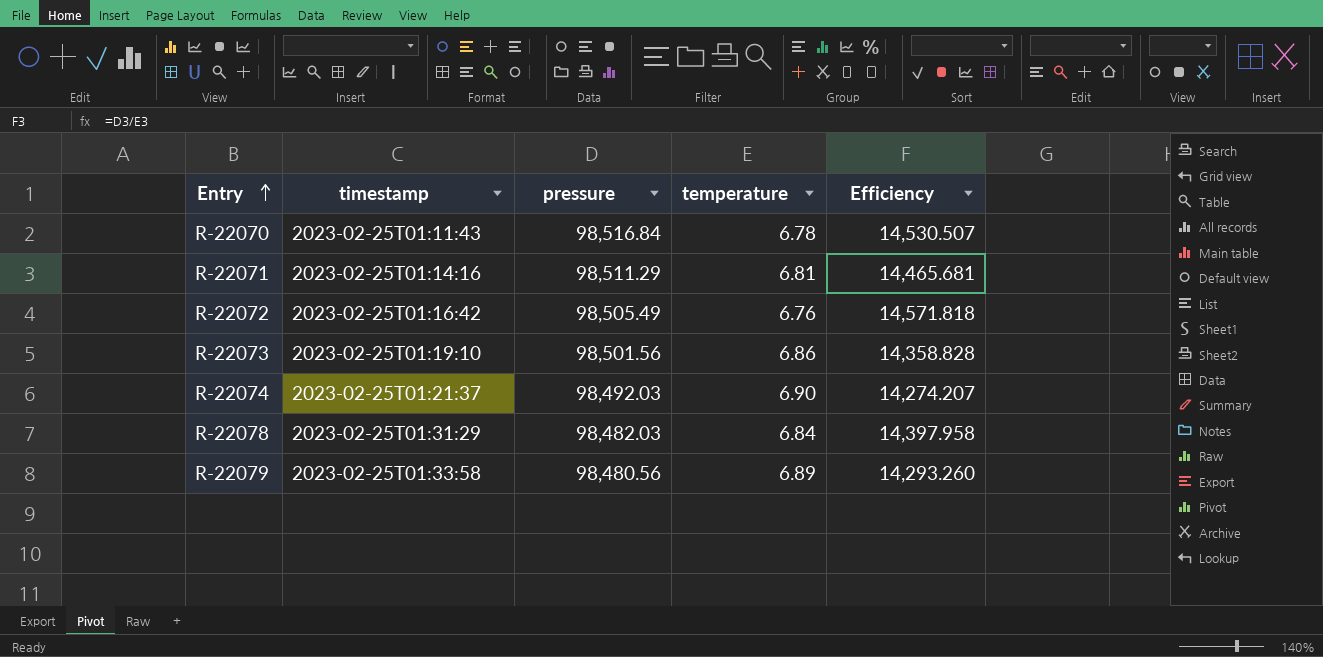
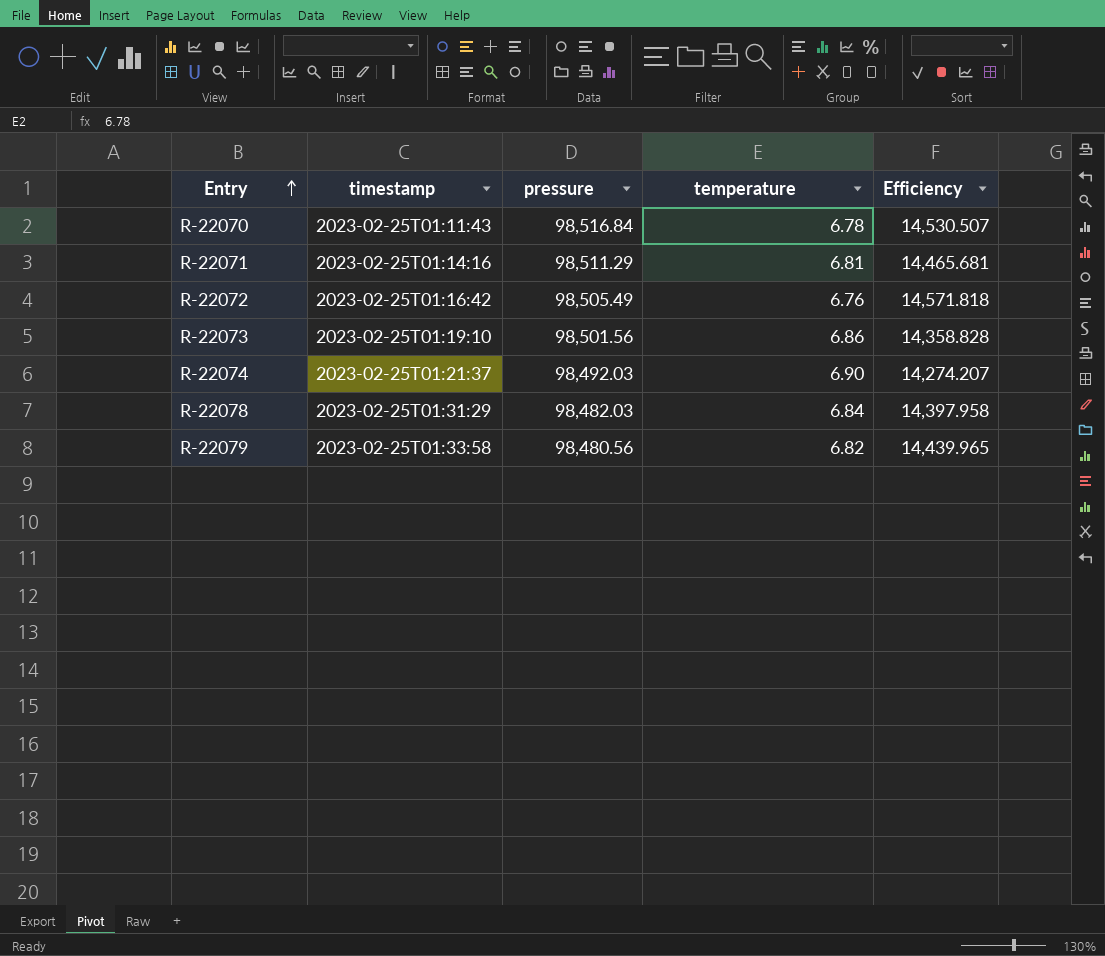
R-22079 | temperature: 6.89 -> 6.82
R-22079 | Efficiency: 14,293.260 -> 14,439.965

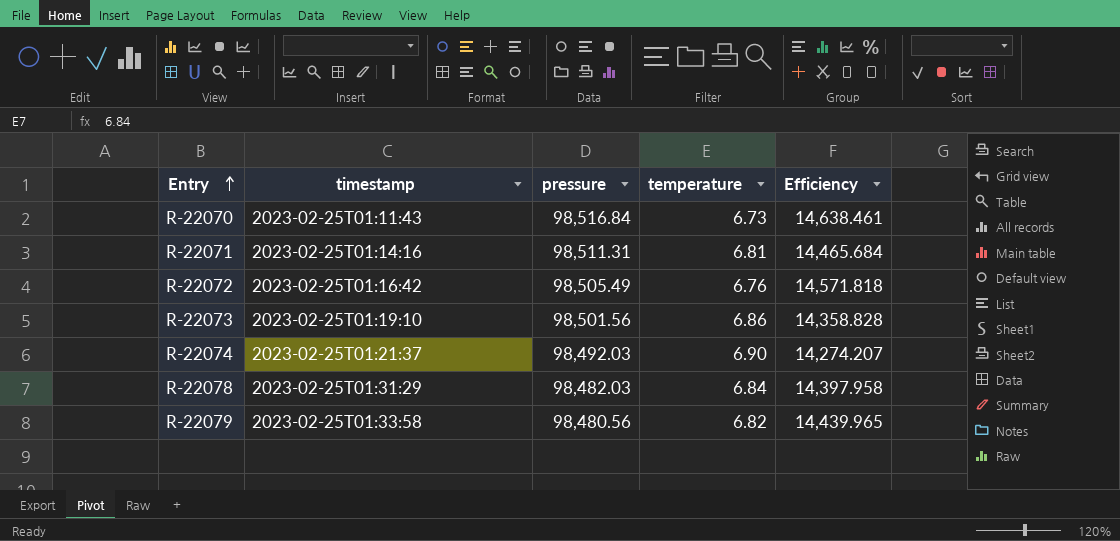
R-22070 | temperature: 6.78 -> 6.73
R-22070 | Efficiency: 14,530.507 -> 14,638.461
R-22071 | pressure: 98,511.29 -> 98,511.31
R-22071 | Efficiency: 14,465.681 -> 14,465.684

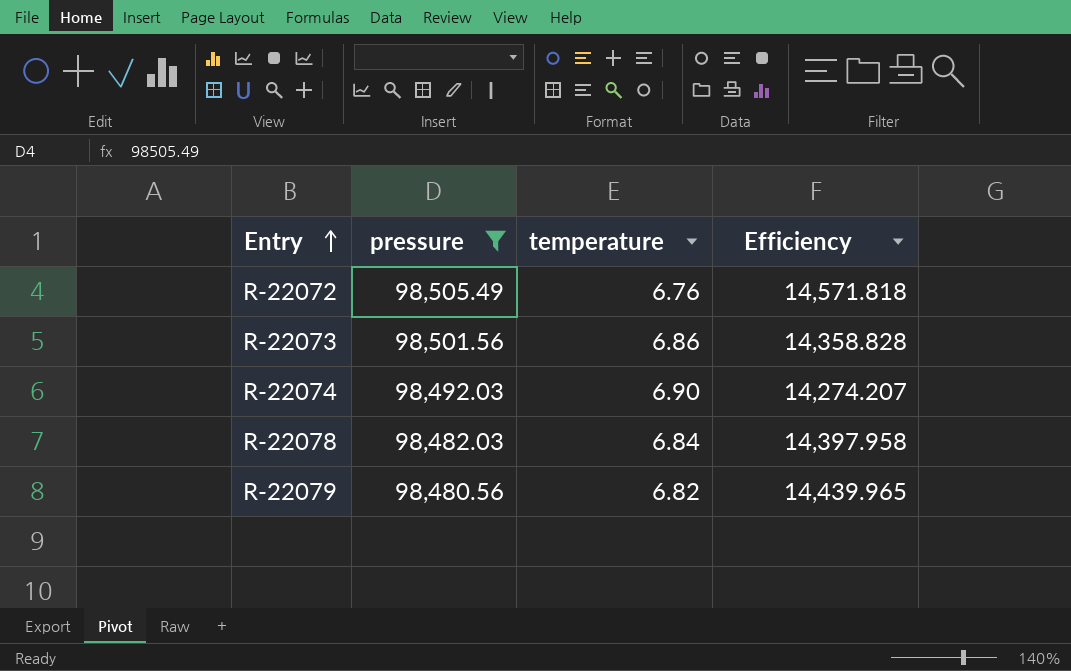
filter: none -> pressure <= 98,505.49
column timestamp | position: 2 -> none

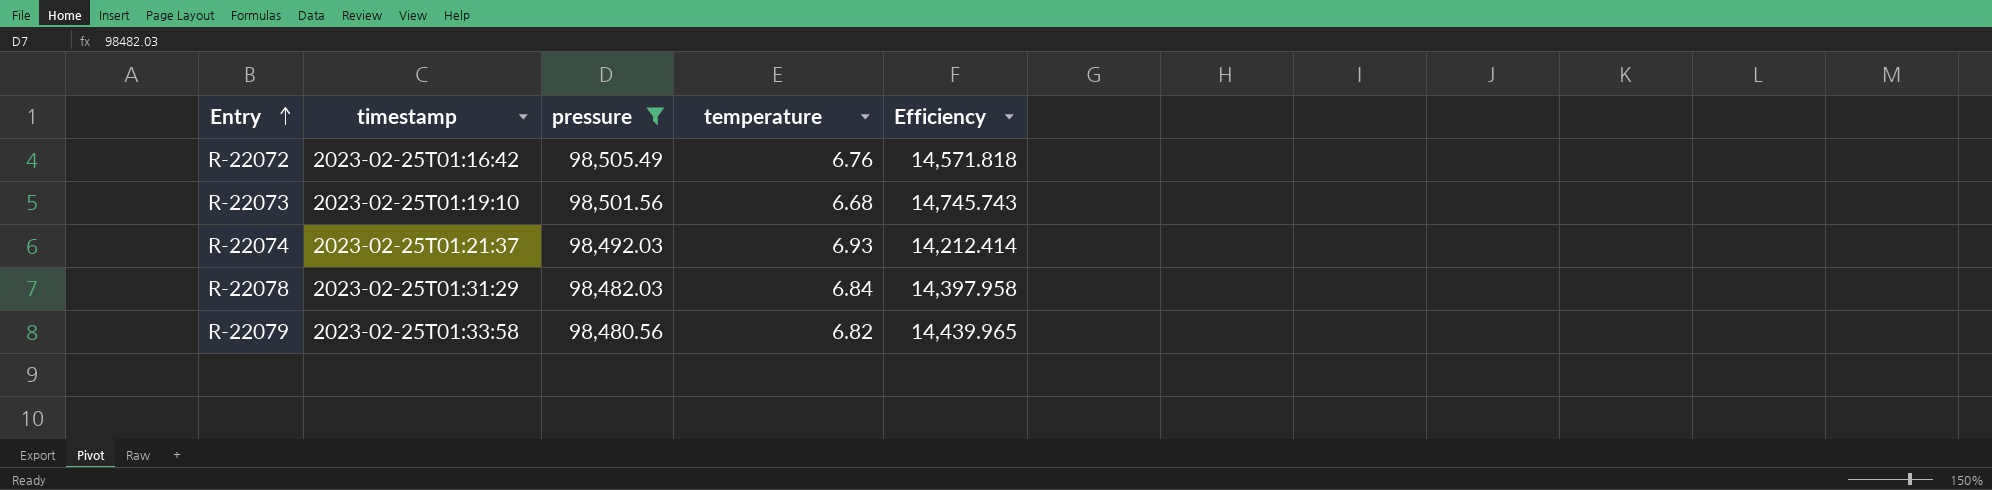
column timestamp | position: none -> 2
R-22073 | temperature: 6.86 -> 6.68
R-22073 | Efficiency: 14,358.828 -> 14,745.743
R-22074 | temperature: 6.90 -> 6.93
R-22074 | Efficiency: 14,274.207 -> 14,212.414

